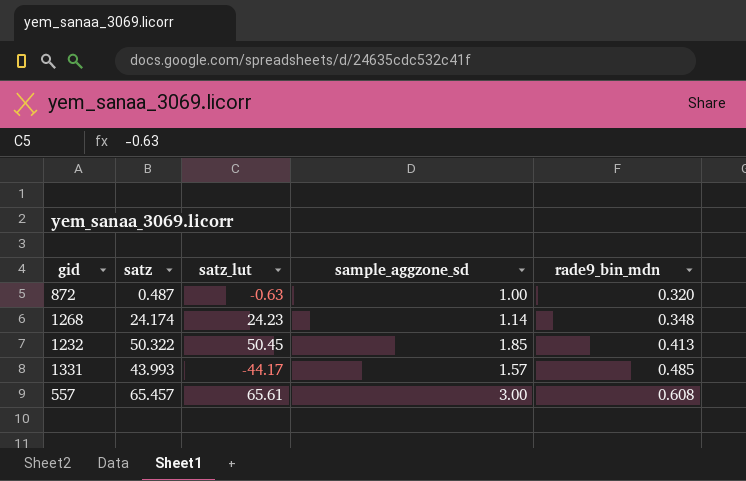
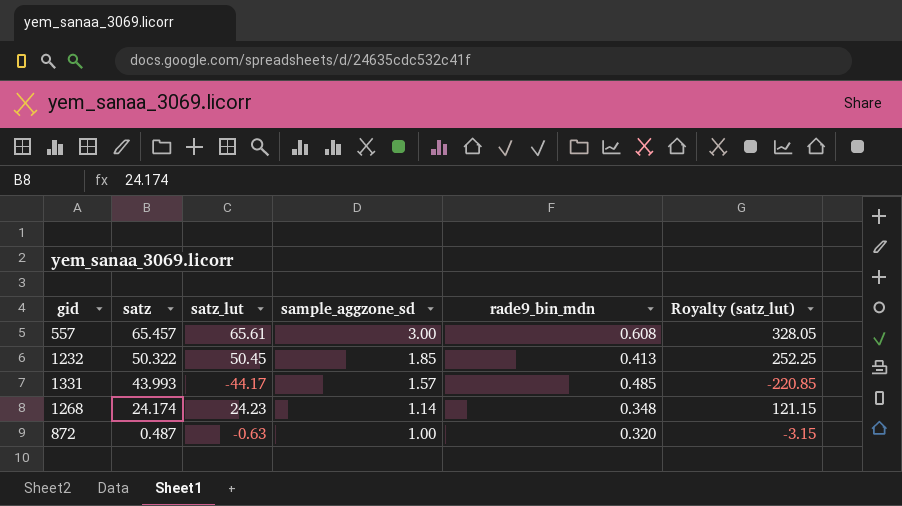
row order: rade9_bin_mdn ascending -> satz descending
column Royalty (satz_lut) | formula: none -> [satz_lut] * 5

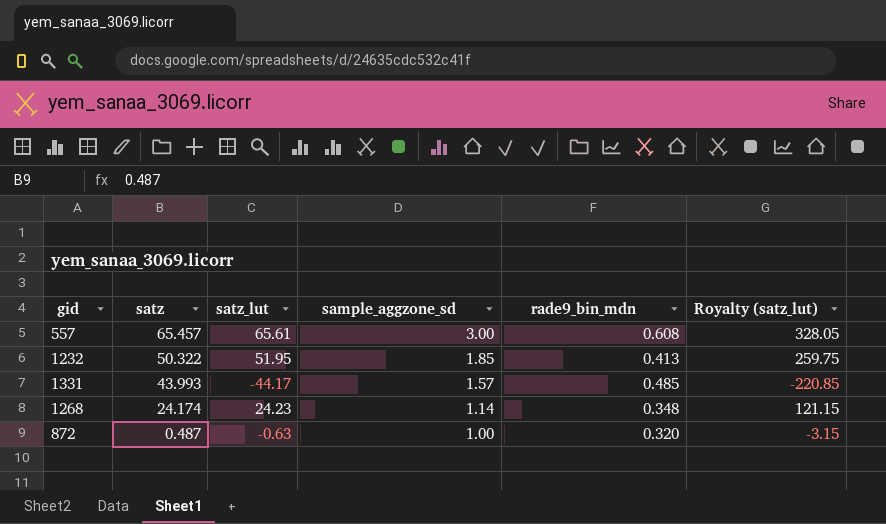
1232 | satz_lut: 50.45 -> 51.95
1232 | Royalty (satz_lut): 252.25 -> 259.75

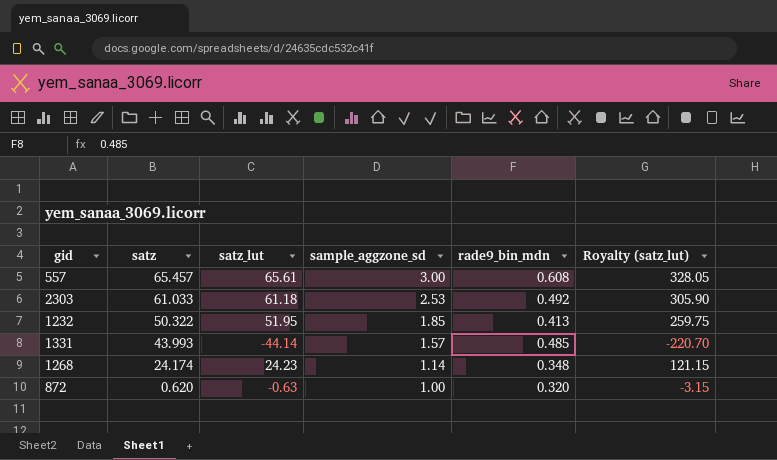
row 2303: none -> 61.033 | 61.18 | 2.53 | 0.492 | 305.90
1331 | satz_lut: -44.17 -> -44.14
1331 | Royalty (satz_lut): -220.85 -> -220.70
872 | satz: 0.487 -> 0.620

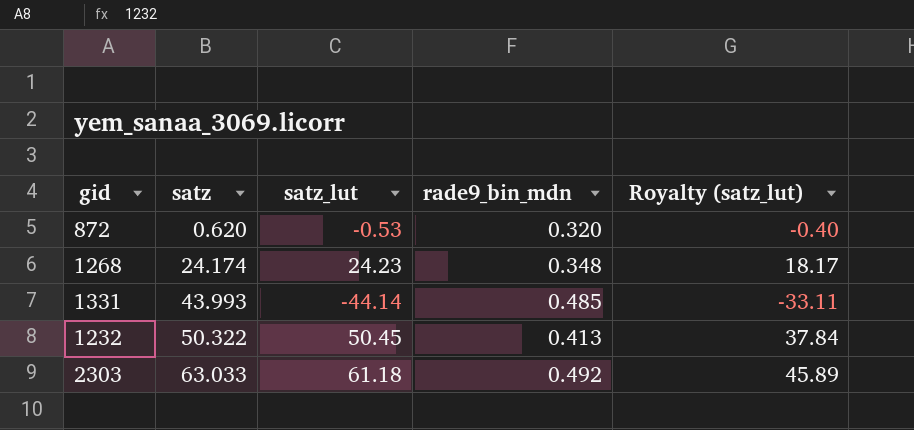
row order: satz descending -> satz ascending
column sample_aggzone_sd | position: 4 -> none
column Royalty (satz_lut) | formula: [satz_lut] * 5 -> [satz_lut] * 0.75
row 557: 65.457 | 65.61 | 3.00 | 0.608 | 328.05 -> none
872 | satz_lut: -0.63 -> -0.53
1232 | satz_lut: 51.95 -> 50.45
2303 | satz: 61.033 -> 63.033

